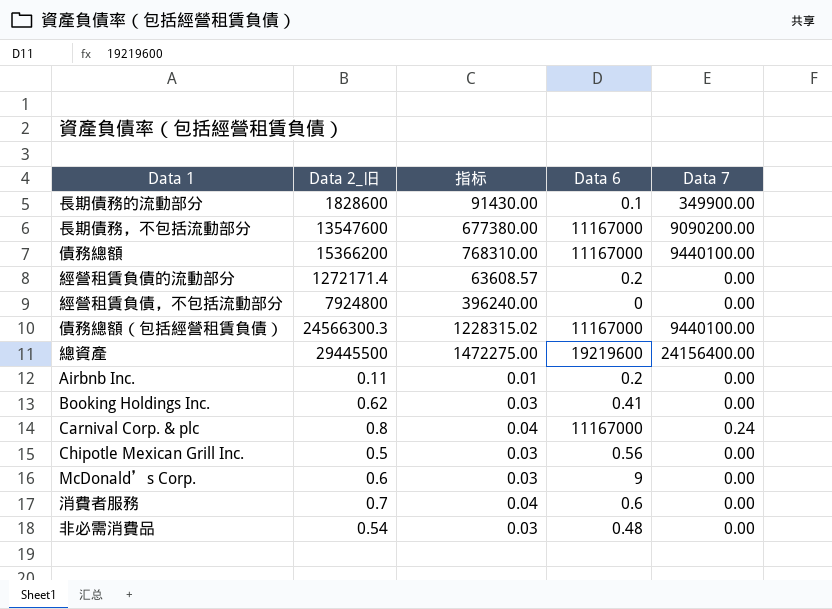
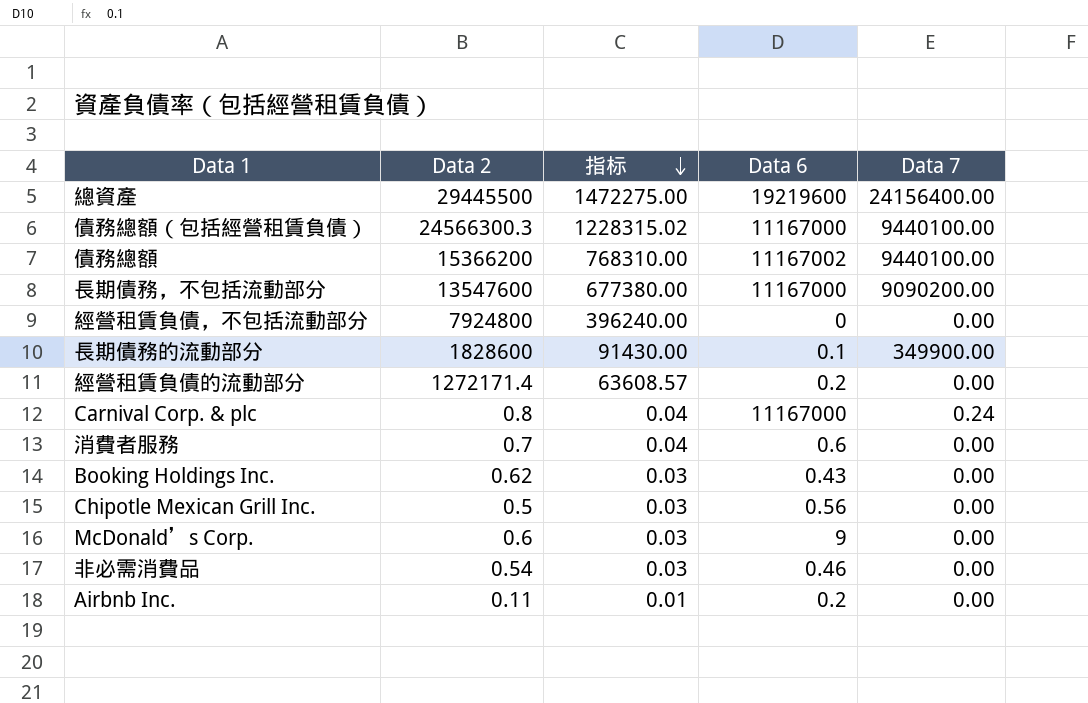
row order: none -> 指标 descending
column name: Data 2_旧 -> Data 2
債務總額 | Data 6: 11167000 -> 11167002
Booking Holdings Inc. | Data 6: 0.41 -> 0.43
非必需消費品 | Data 6: 0.48 -> 0.46

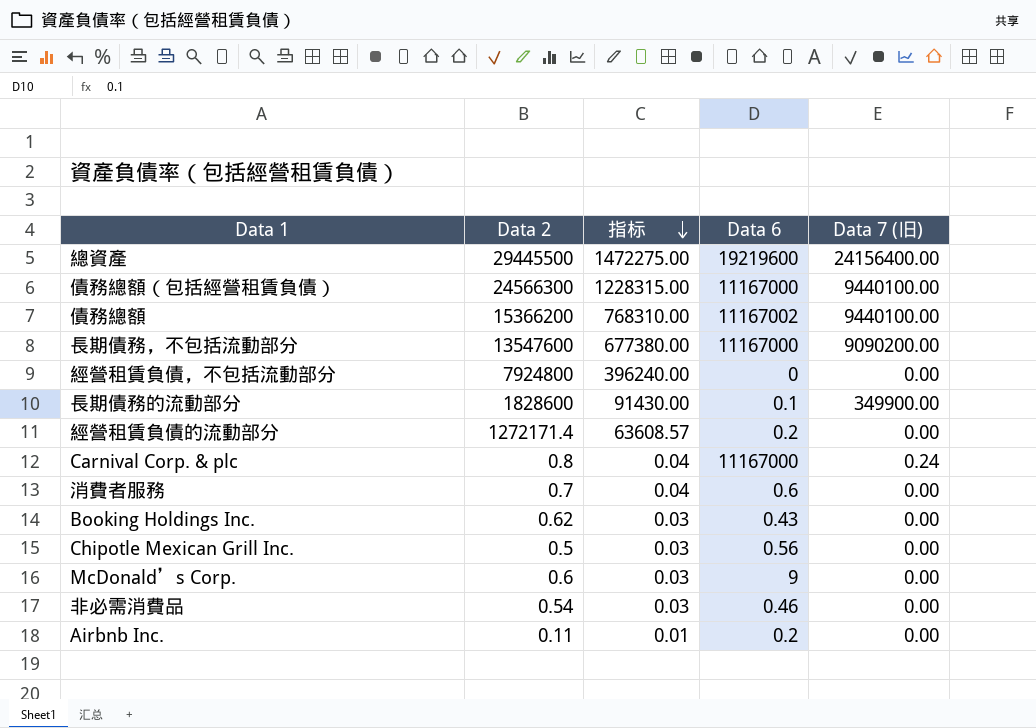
column name: Data 7 -> Data 7 (旧)
債務總額（包括經營租賃負債） | Data 2: 24566300.3 -> 24566300
債務總額（包括經營租賃負債） | 指标: 1228315.02 -> 1228315.00

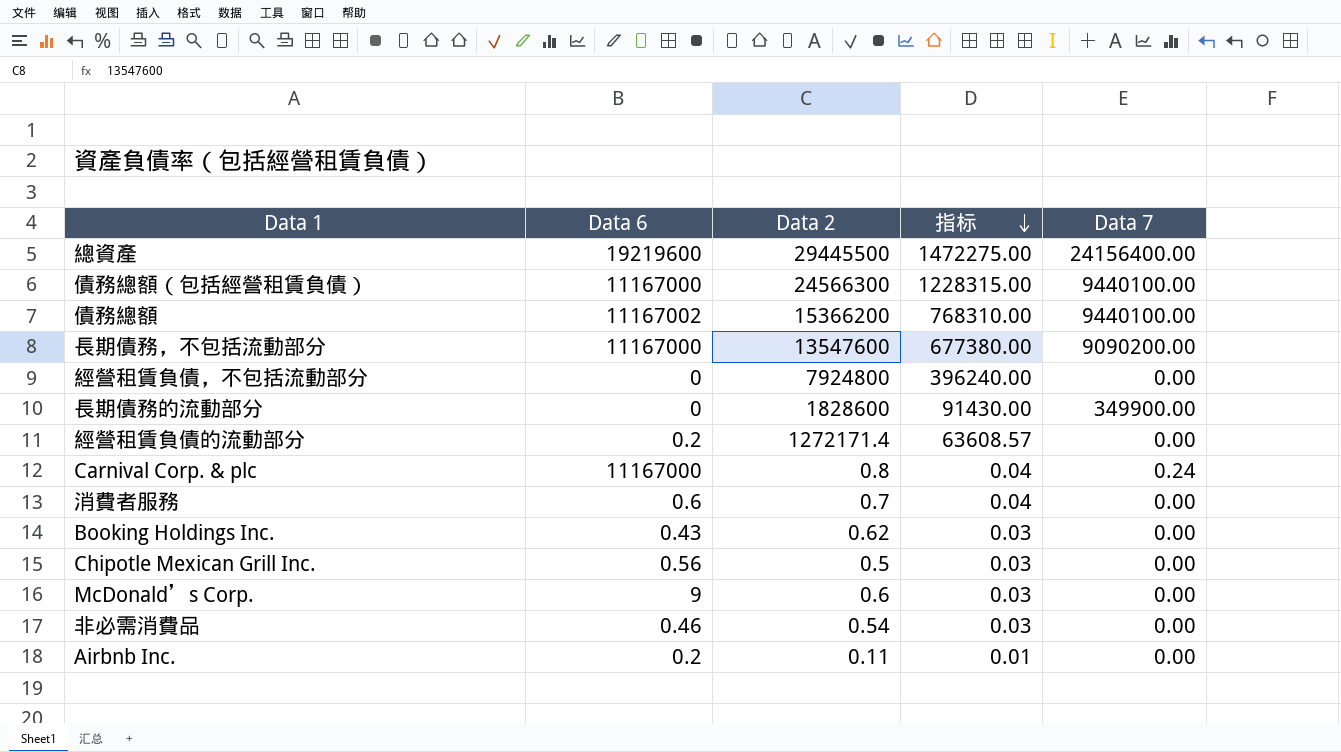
column Data 6 | position: 4 -> 2
column name: Data 7 (旧) -> Data 7
長期債務的流動部分 | Data 6: 0.1 -> 0

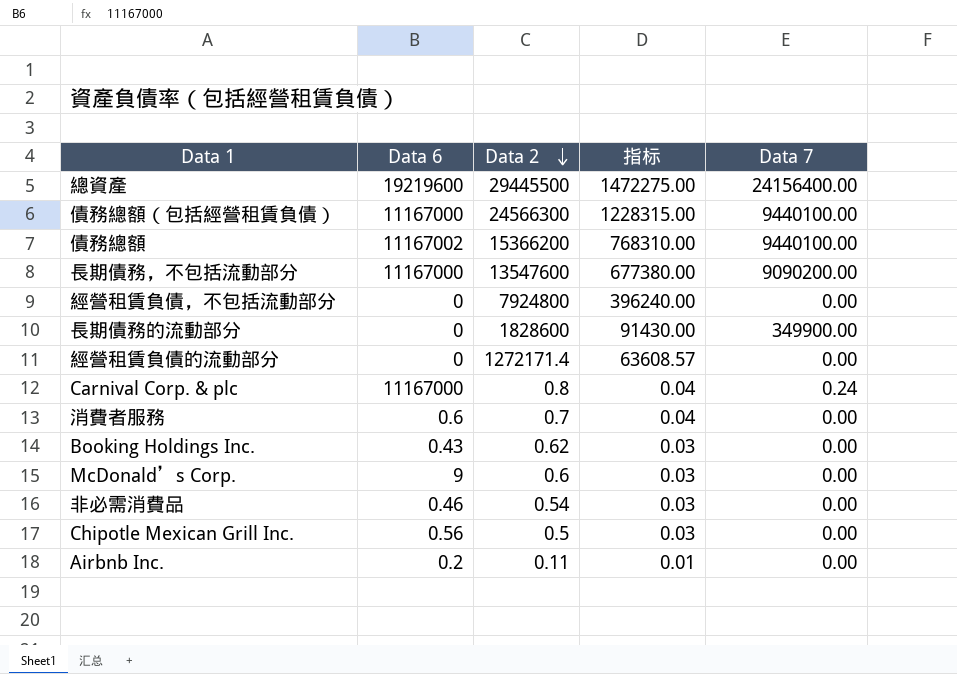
row order: 指标 descending -> Data 2 descending
經營租賃負債的流動部分 | Data 6: 0.2 -> 0

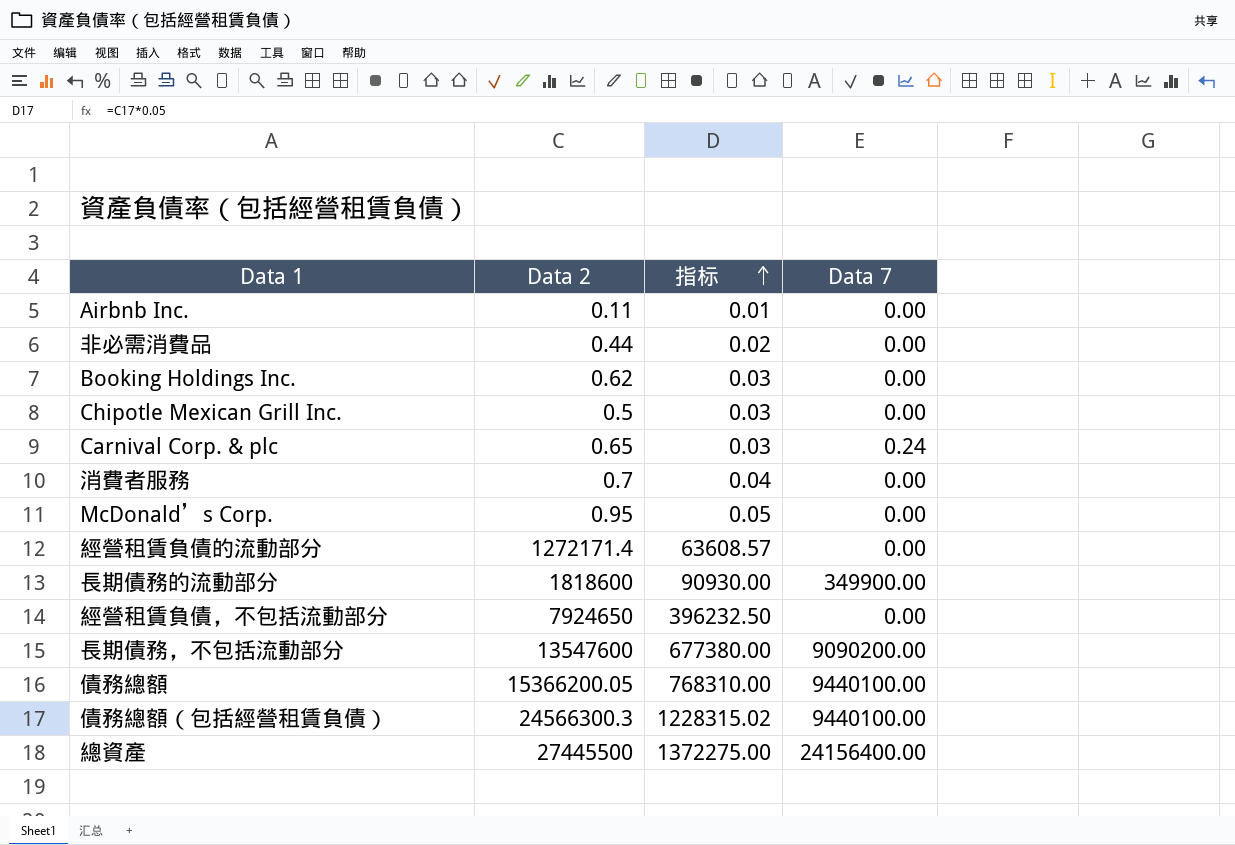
row order: Data 2 descending -> 指标 ascending
column Data 6 | position: 2 -> none
非必需消費品 | Data 2: 0.54 -> 0.44
非必需消費品 | 指标: 0.03 -> 0.02
Carnival Corp. & plc | Data 2: 0.8 -> 0.65
Carnival Corp. & plc | 指标: 0.04 -> 0.03
McDonald’s Corp. | Data 2: 0.6 -> 0.95
McDonald’s Corp. | 指标: 0.03 -> 0.05
長期債務的流動部分 | Data 2: 1828600 -> 1818600
長期債務的流動部分 | 指标: 91430.00 -> 90930.00
經營租賃負債，不包括流動部分 | Data 2: 7924800 -> 7924650
經營租賃負債，不包括流動部分 | 指标: 396240.00 -> 396232.50
債務總額 | Data 2: 15366200 -> 15366200.05
債務總額（包括經營租賃負債） | Data 2: 24566300 -> 24566300.3
債務總額（包括經營租賃負債） | 指标: 1228315.00 -> 1228315.02
總資產 | Data 2: 29445500 -> 27445500
總資產 | 指标: 1472275.00 -> 1372275.00

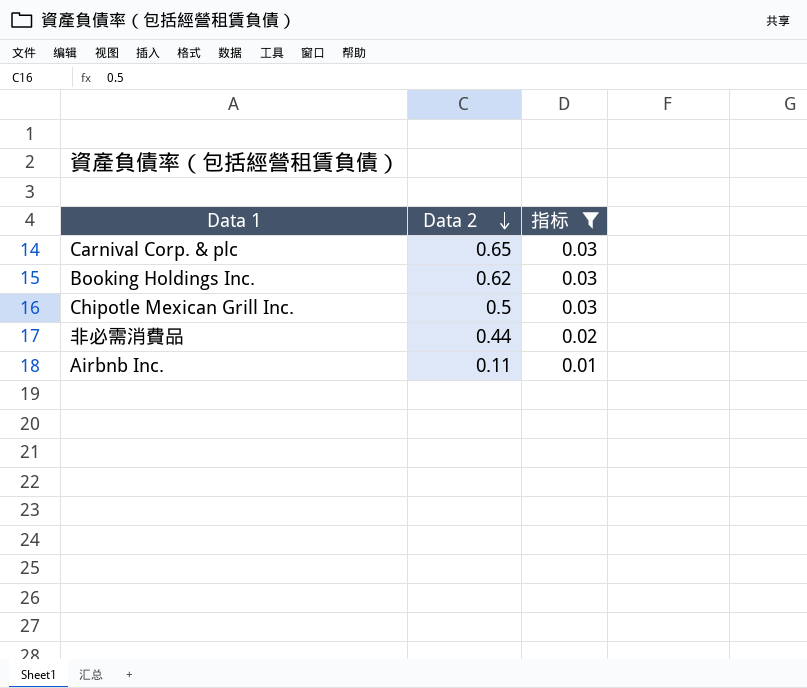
filter: none -> 指标 <= 0.03
row order: 指标 ascending -> Data 2 descending
column Data 7 | position: 4 -> none

